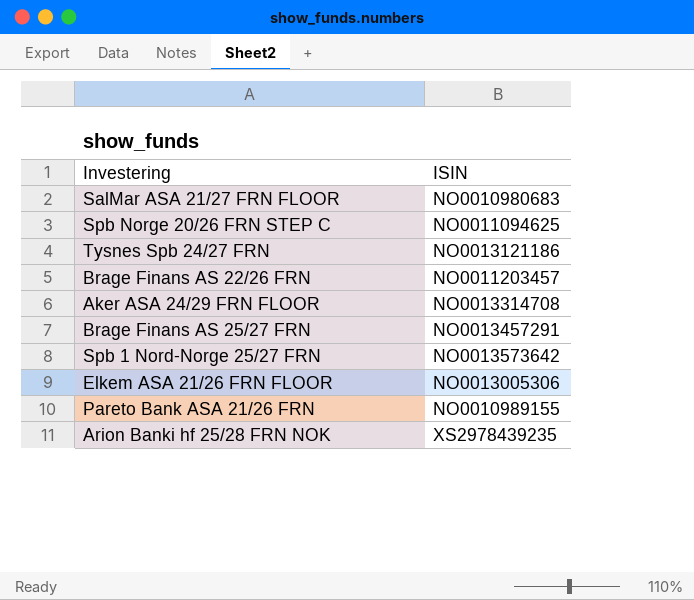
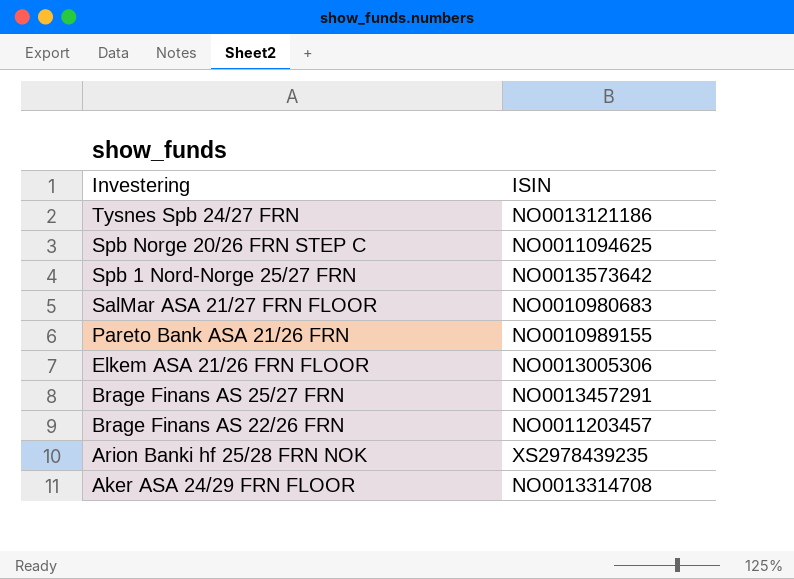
row order: none -> Investering descending

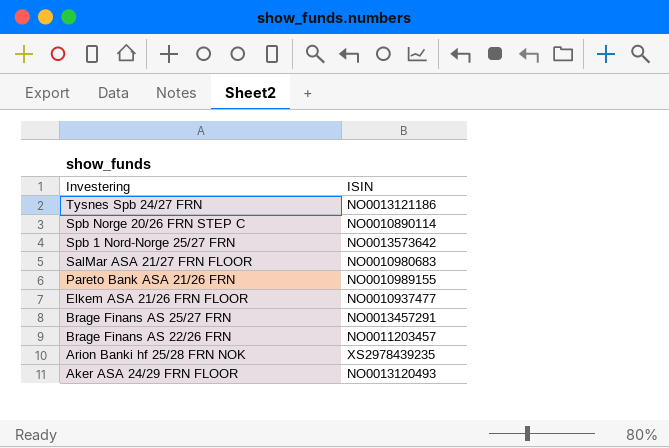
Spb Norge 20/26 FRN STEP C | ISIN: NO0011094625 -> NO0010890114
Elkem ASA 21/26 FRN FLOOR | ISIN: NO0013005306 -> NO0010937477
Aker ASA 24/29 FRN FLOOR | ISIN: NO0013314708 -> NO0013120493

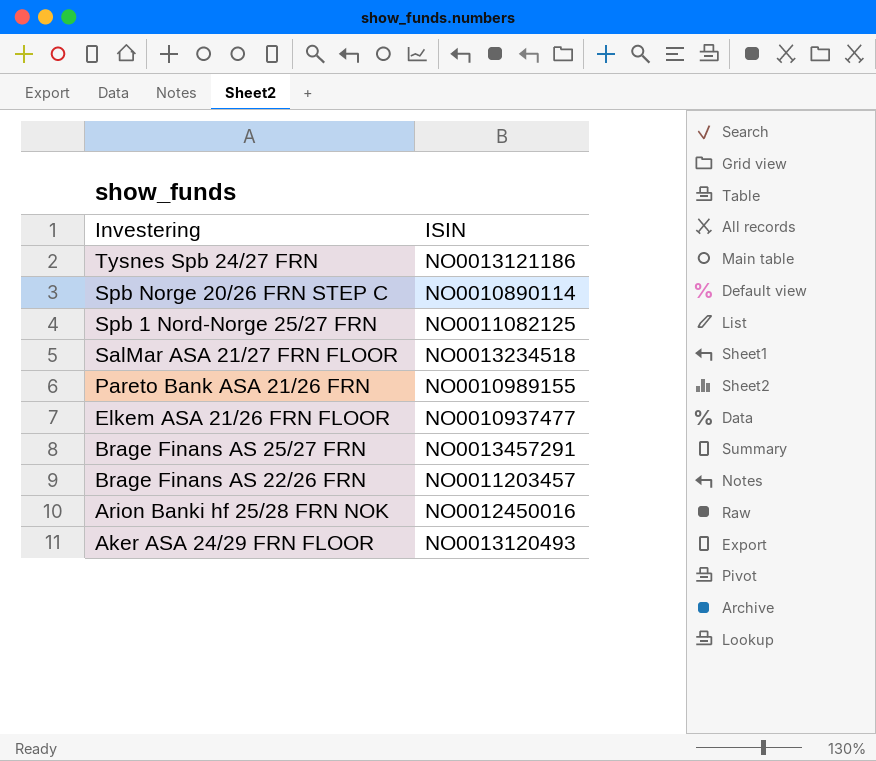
Spb 1 Nord-Norge 25/27 FRN | ISIN: NO0013573642 -> NO0011082125
SalMar ASA 21/27 FRN FLOOR | ISIN: NO0010980683 -> NO0013234518
Arion Banki hf 25/28 FRN NOK | ISIN: XS2978439235 -> NO0012450016

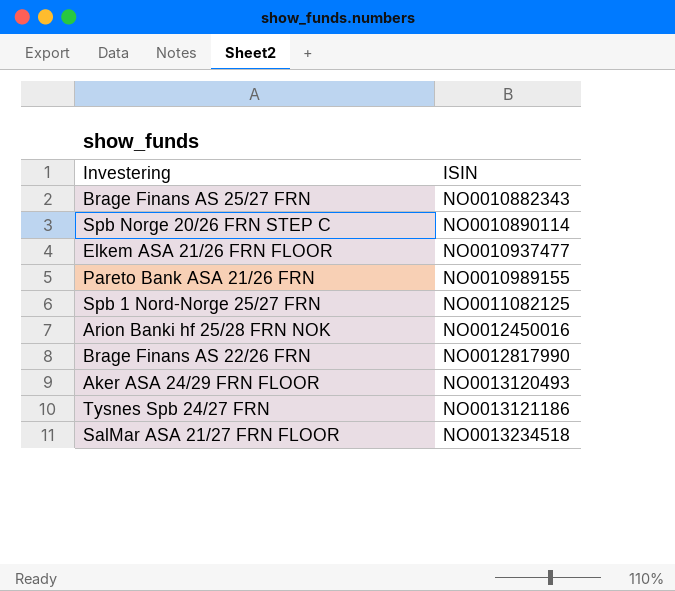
row order: Investering descending -> ISIN ascending
Brage Finans AS 25/27 FRN | ISIN: NO0013457291 -> NO0010882343
Brage Finans AS 22/26 FRN | ISIN: NO0011203457 -> NO0012817990

